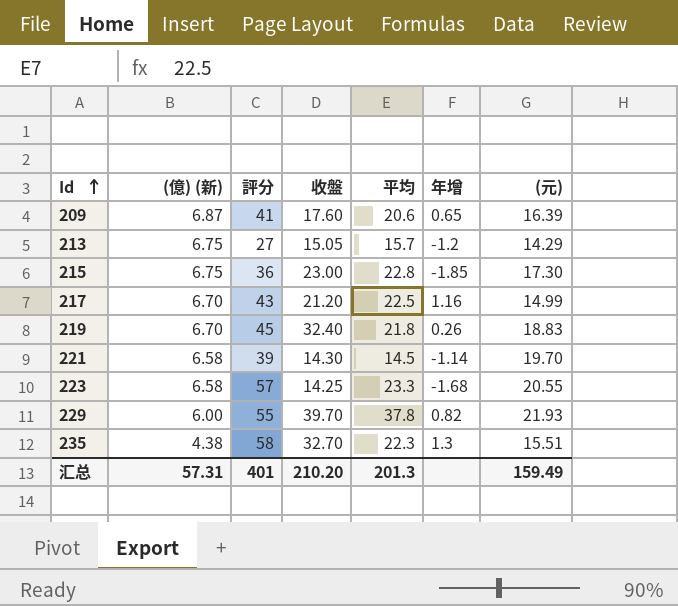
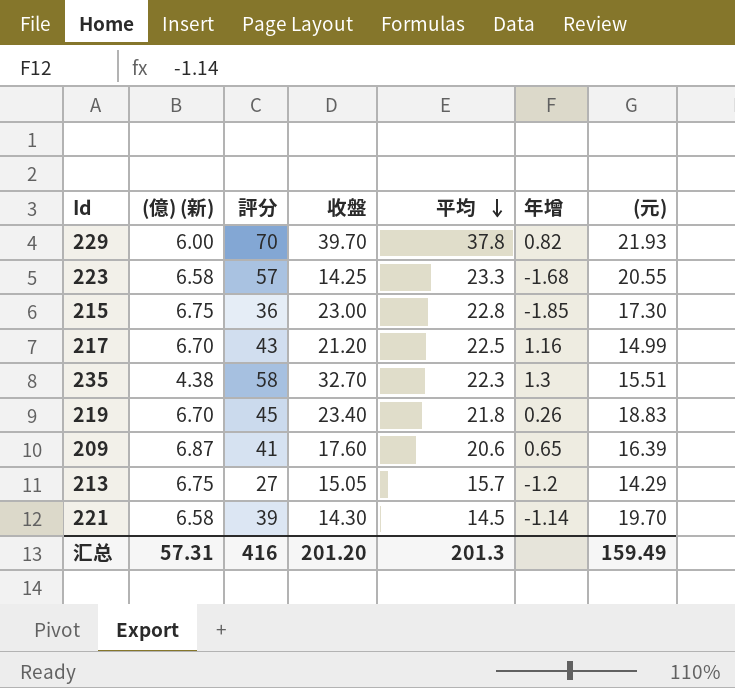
row order: Id ascending -> 平均 descending
229 | 評分: 55 -> 70
219 | 收盤: 32.40 -> 23.40
汇总 | 評分: 401 -> 416
汇总 | 收盤: 210.20 -> 201.20

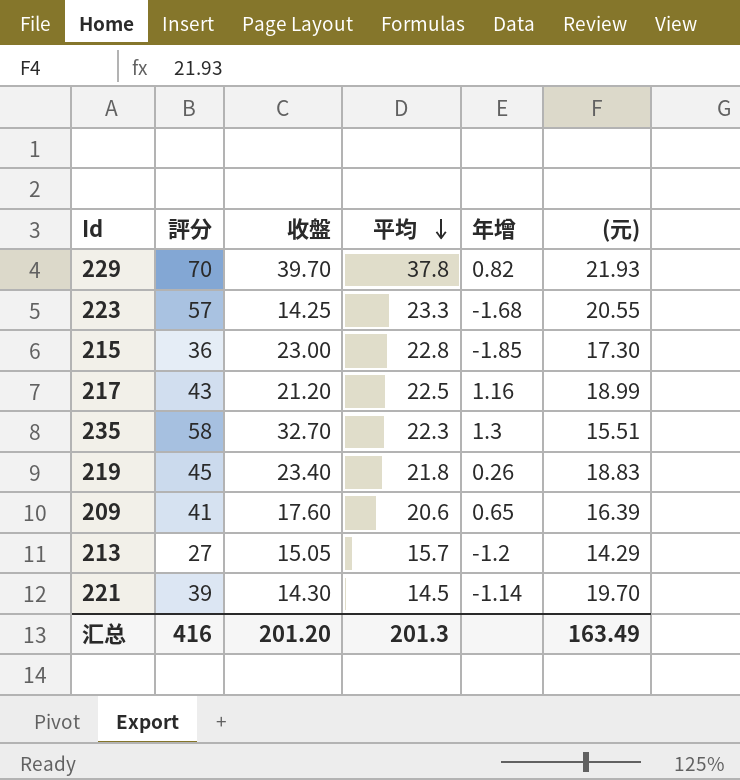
column (億) (新) | position: 2 -> none
217 | (元): 14.99 -> 18.99
汇总 | (元): 159.49 -> 163.49

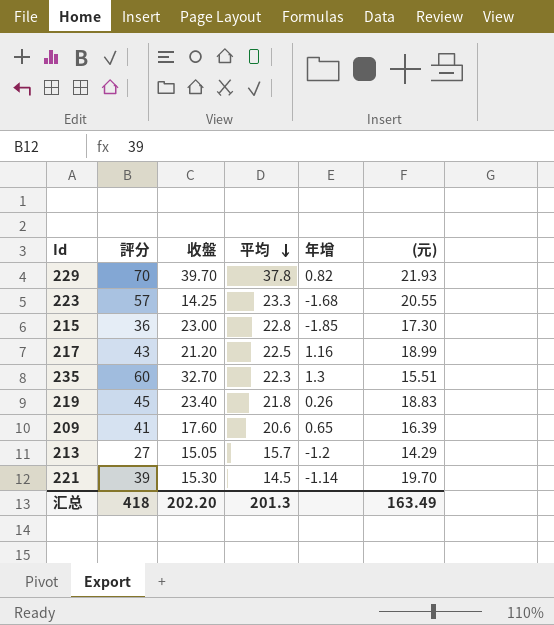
235 | 評分: 58 -> 60
221 | 收盤: 14.30 -> 15.30
汇总 | 評分: 416 -> 418
汇总 | 收盤: 201.20 -> 202.20

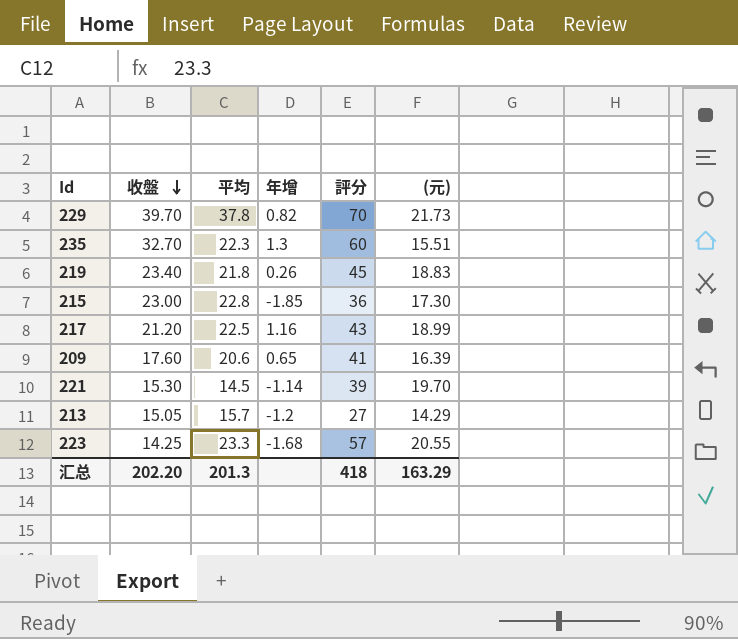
row order: 平均 descending -> 收盤 descending
column 評分 | position: 2 -> 5
229 | (元): 21.93 -> 21.73
汇总 | (元): 163.49 -> 163.29

